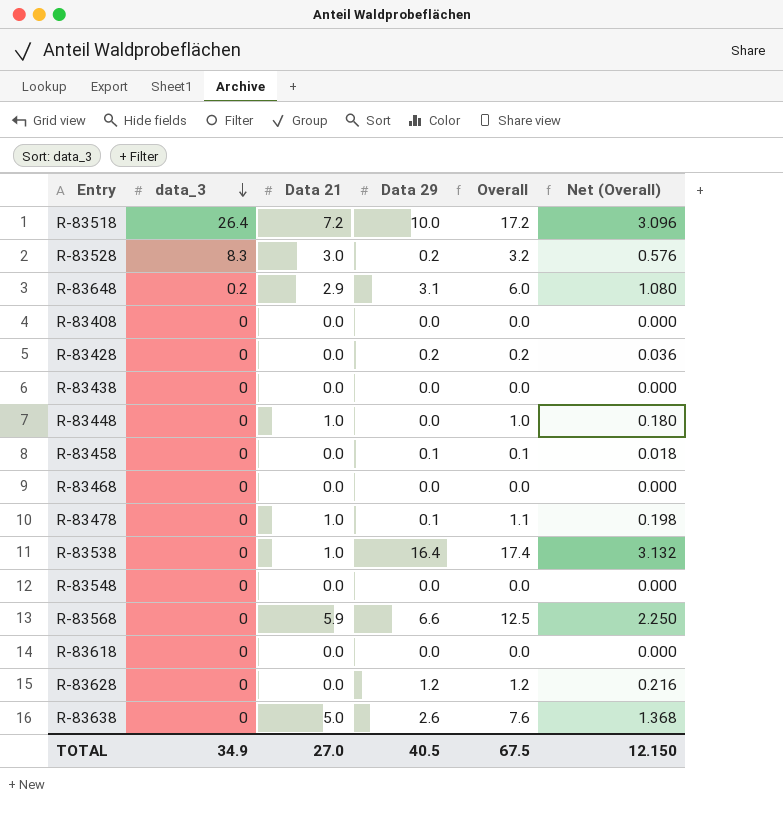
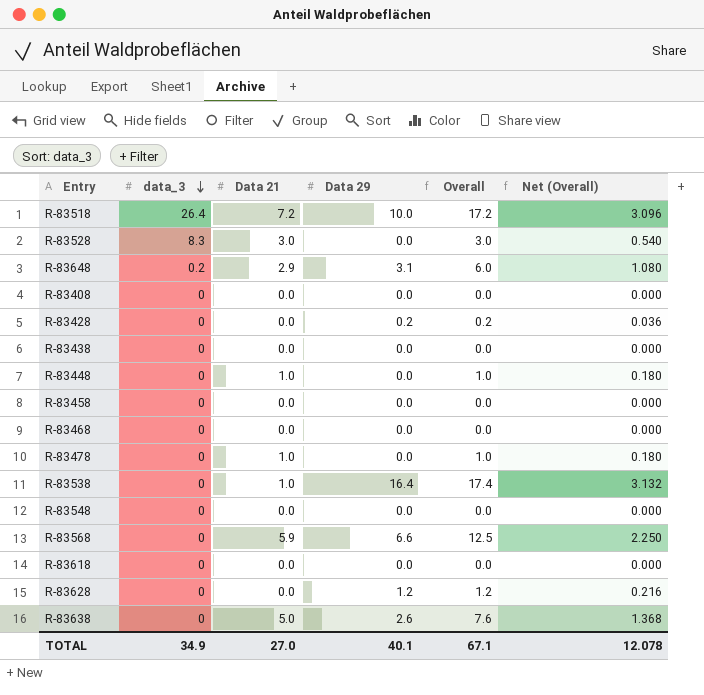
R-83528 | Data 29: 0.2 -> 0.0
R-83528 | Overall: 3.2 -> 3.0
R-83528 | Net (Overall): 0.576 -> 0.540
R-83458 | Data 29: 0.1 -> 0.0
R-83458 | Overall: 0.1 -> 0.0
R-83458 | Net (Overall): 0.018 -> 0.000
R-83478 | Data 29: 0.1 -> 0.0
R-83478 | Overall: 1.1 -> 1.0
R-83478 | Net (Overall): 0.198 -> 0.180
TOTAL | Data 29: 40.5 -> 40.1
TOTAL | Overall: 67.5 -> 67.1
TOTAL | Net (Overall): 12.150 -> 12.078

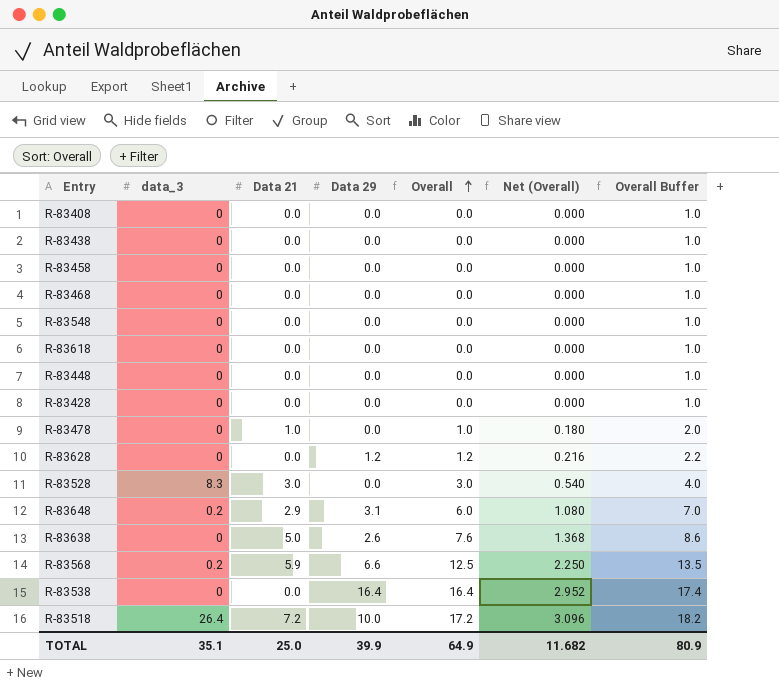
row order: data_3 descending -> Overall ascending
column Overall Buffer | formula: none -> [Overall] + 1
R-83448 | Data 21: 1.0 -> 0.0
R-83448 | Overall: 1.0 -> 0.0
R-83448 | Net (Overall): 0.180 -> 0.000
R-83428 | Data 29: 0.2 -> 0.0
R-83428 | Overall: 0.2 -> 0.0
R-83428 | Net (Overall): 0.036 -> 0.000
R-83568 | data_3: 0 -> 0.2
R-83538 | Data 21: 1.0 -> 0.0
R-83538 | Overall: 17.4 -> 16.4
R-83538 | Net (Overall): 3.132 -> 2.952
TOTAL | data_3: 34.9 -> 35.1
TOTAL | Data 21: 27.0 -> 25.0
TOTAL | Data 29: 40.1 -> 39.9
TOTAL | Overall: 67.1 -> 64.9
TOTAL | Net (Overall): 12.078 -> 11.682

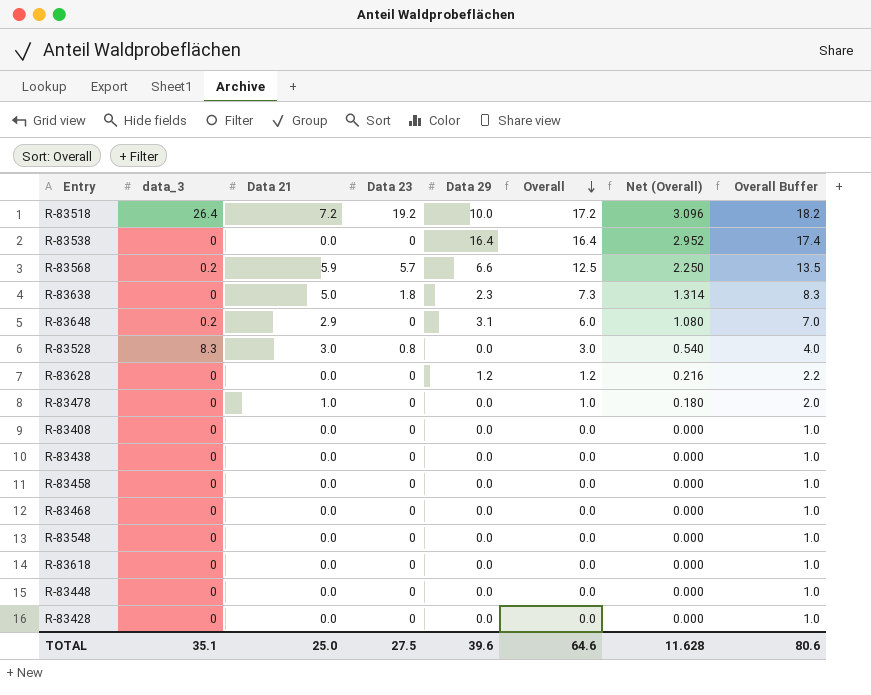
row order: Overall ascending -> Overall descending
column Data 23 | position: none -> 4
R-83638 | Data 29: 2.6 -> 2.3
R-83638 | Overall: 7.6 -> 7.3
R-83638 | Net (Overall): 1.368 -> 1.314
R-83638 | Overall Buffer: 8.6 -> 8.3
TOTAL | Data 29: 39.9 -> 39.6
TOTAL | Overall: 64.9 -> 64.6
TOTAL | Net (Overall): 11.682 -> 11.628
TOTAL | Overall Buffer: 80.9 -> 80.6

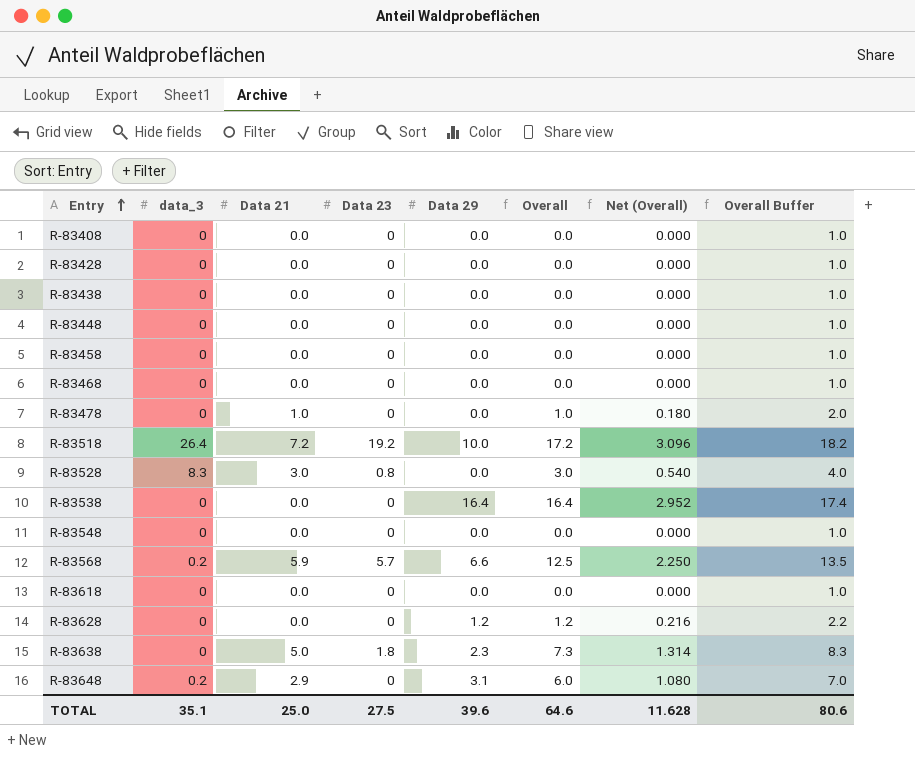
row order: Overall descending -> Entry ascending

